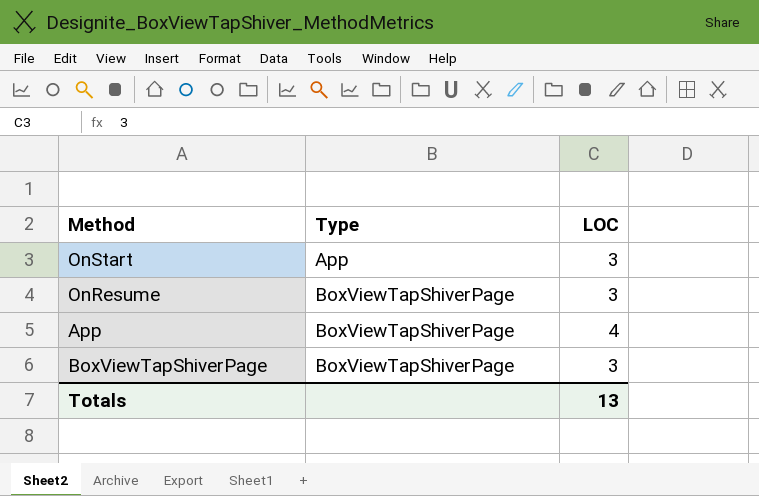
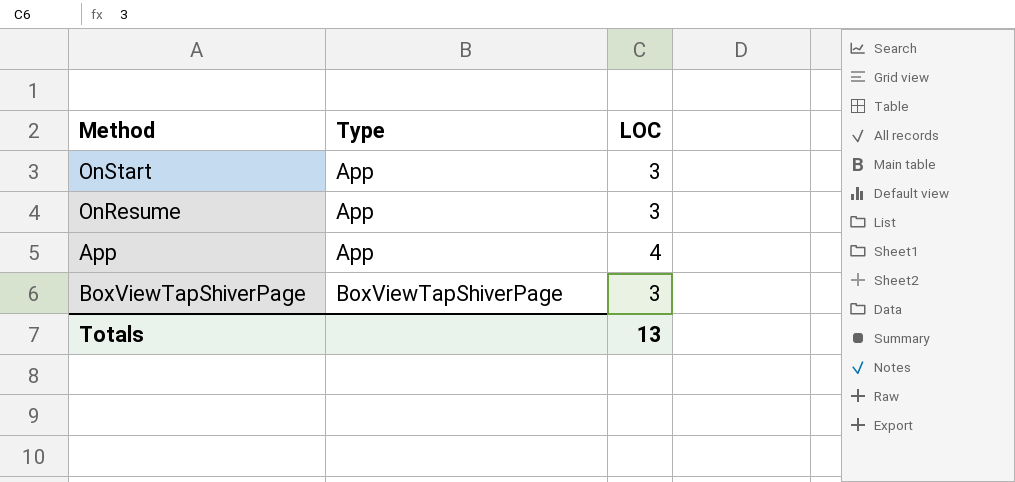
OnResume | Type: BoxViewTapShiverPage -> App
App | Type: BoxViewTapShiverPage -> App

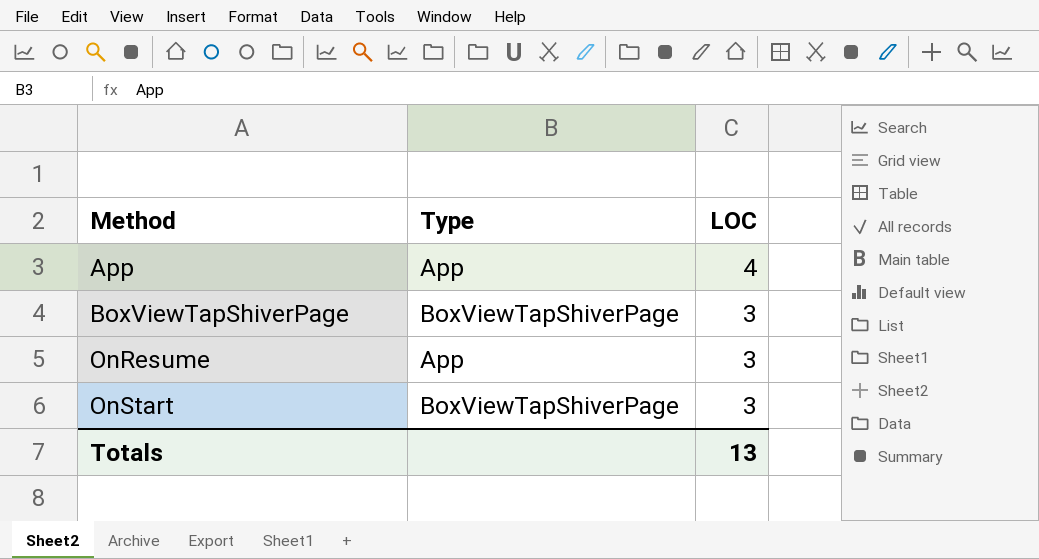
row order: Type ascending -> Method ascending
OnStart | Type: App -> BoxViewTapShiverPage

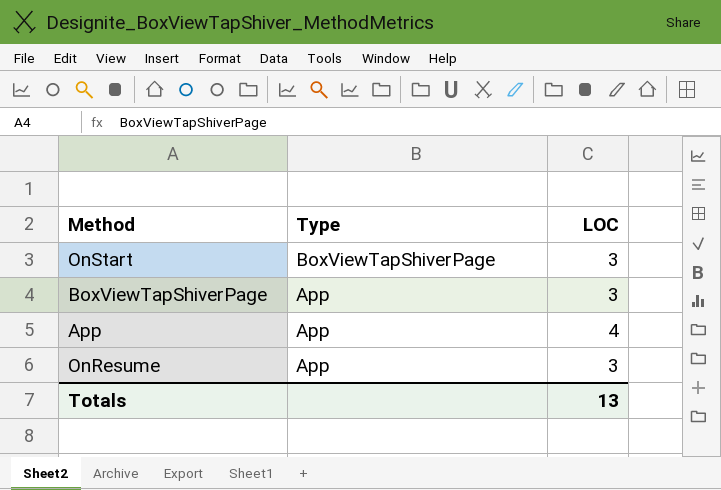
row order: Method ascending -> Type descending
BoxViewTapShiverPage | Type: BoxViewTapShiverPage -> App

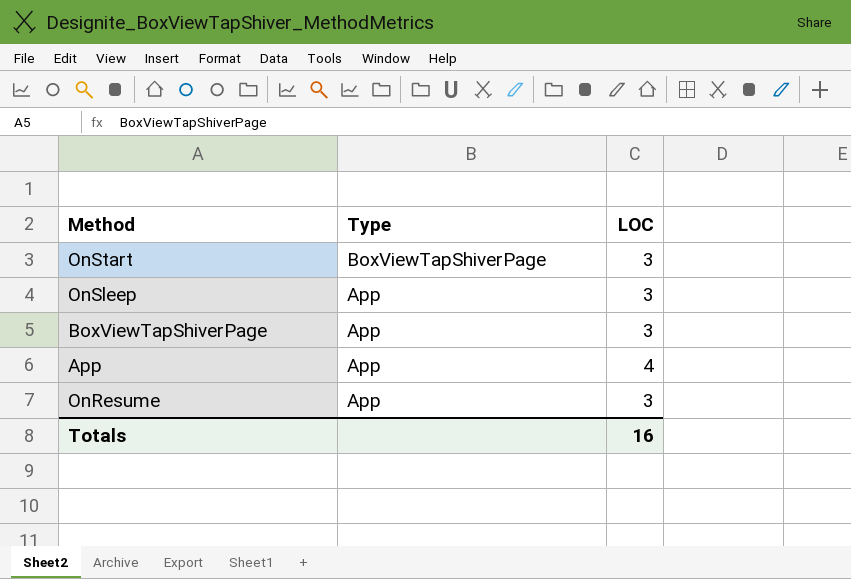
row OnSleep: none -> App | 3
Totals | LOC: 13 -> 16

